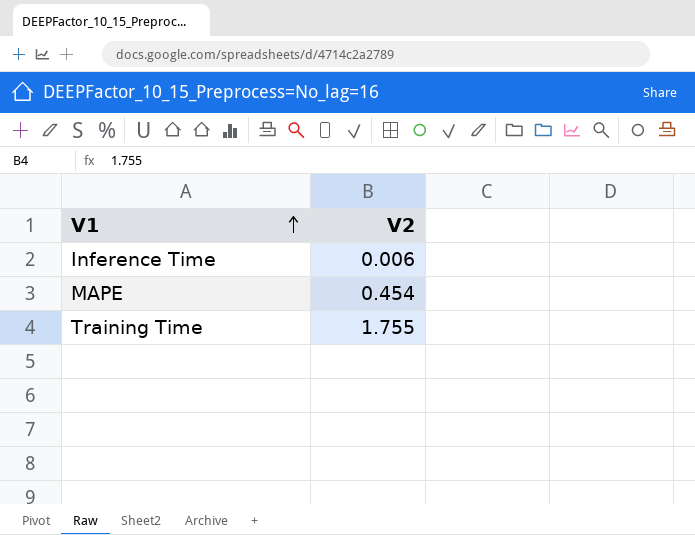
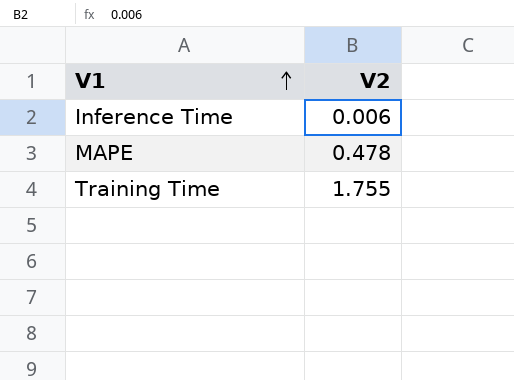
MAPE | V2: 0.454 -> 0.478

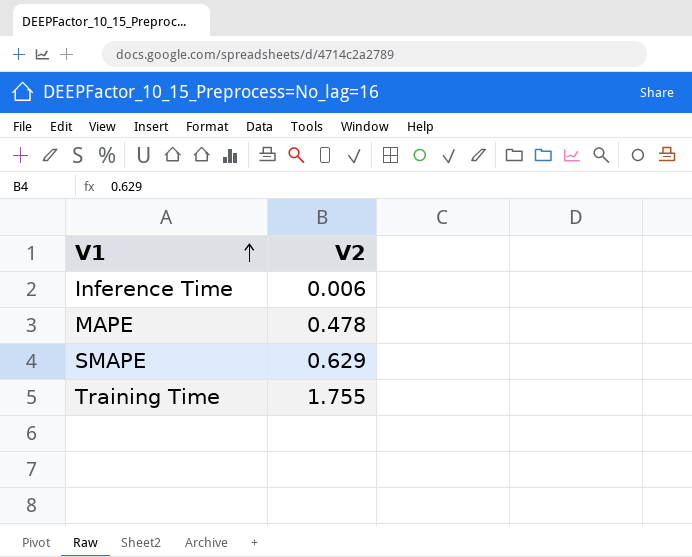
row SMAPE: none -> 0.629

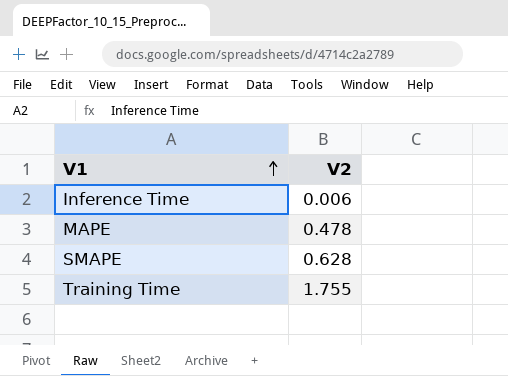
SMAPE | V2: 0.629 -> 0.628

